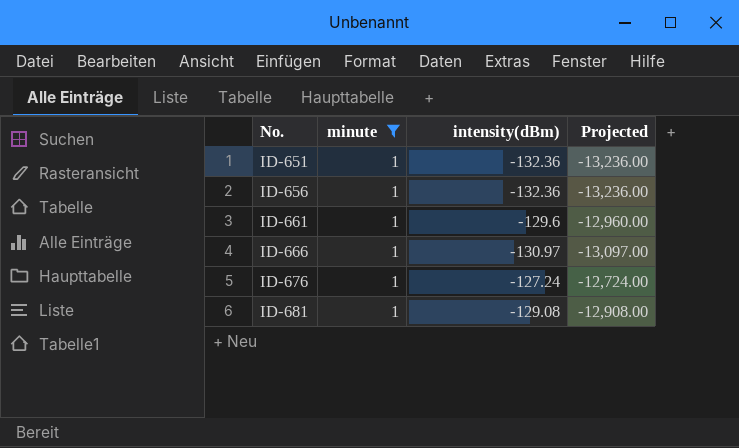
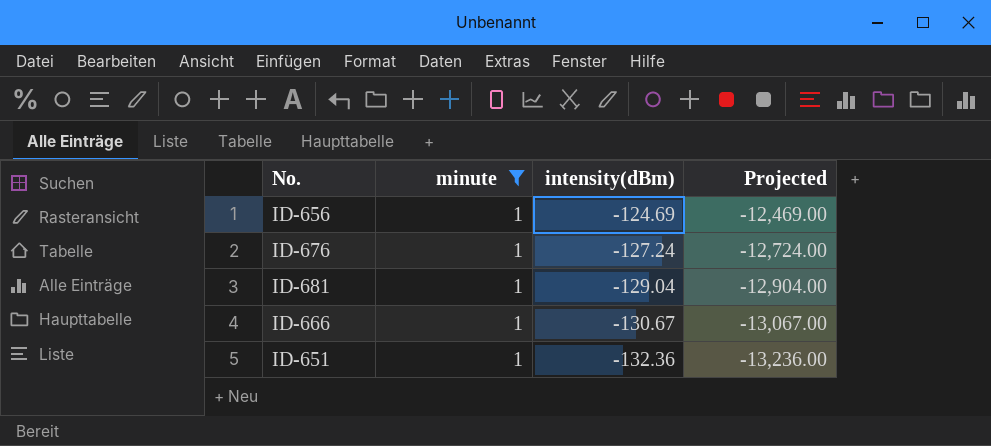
row order: No. ascending -> intensity(dBm) descending
row ID-661: 1 | -129.6 | -12,960.00 -> none
ID-656 | intensity(dBm): -132.36 -> -124.69
ID-656 | Projected: -13,236.00 -> -12,469.00
ID-681 | intensity(dBm): -129.08 -> -129.04
ID-681 | Projected: -12,908.00 -> -12,904.00
ID-666 | intensity(dBm): -130.97 -> -130.67
ID-666 | Projected: -13,097.00 -> -13,067.00

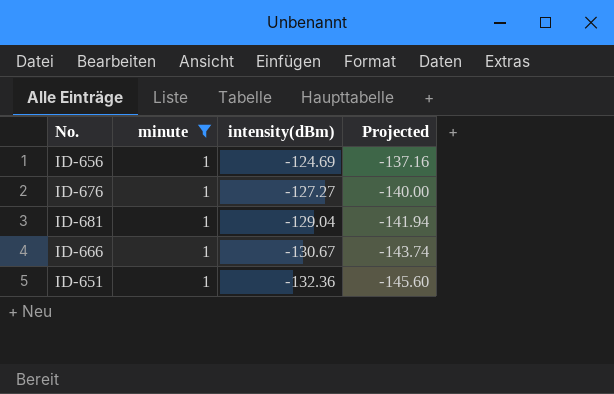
column Projected | formula: [intensity(dBm)] * 100 -> [intensity(dBm)] * 1.1
ID-676 | intensity(dBm): -127.24 -> -127.27

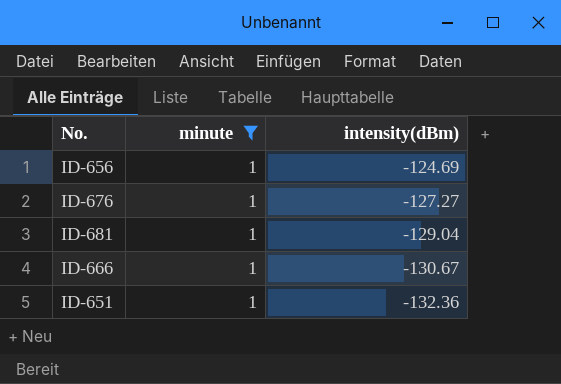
column Projected | formula: [intensity(dBm)] * 1.1 -> none

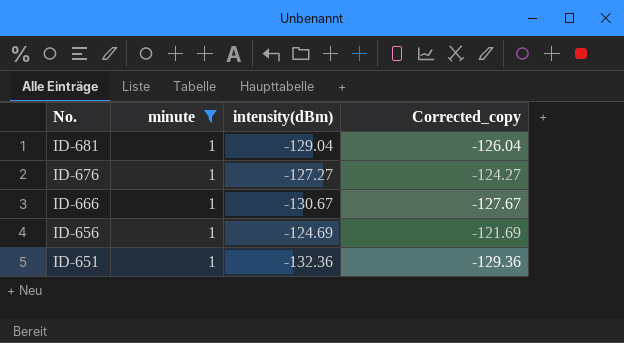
row order: intensity(dBm) descending -> No. descending
column Corrected_copy | formula: none -> [intensity(dBm)] + 3

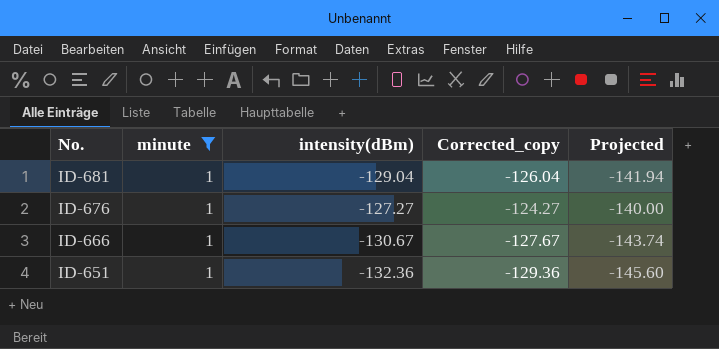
column Projected | formula: none -> [intensity(dBm)] * 1.1
row ID-656: 1 | -124.69 | -121.69 -> none

